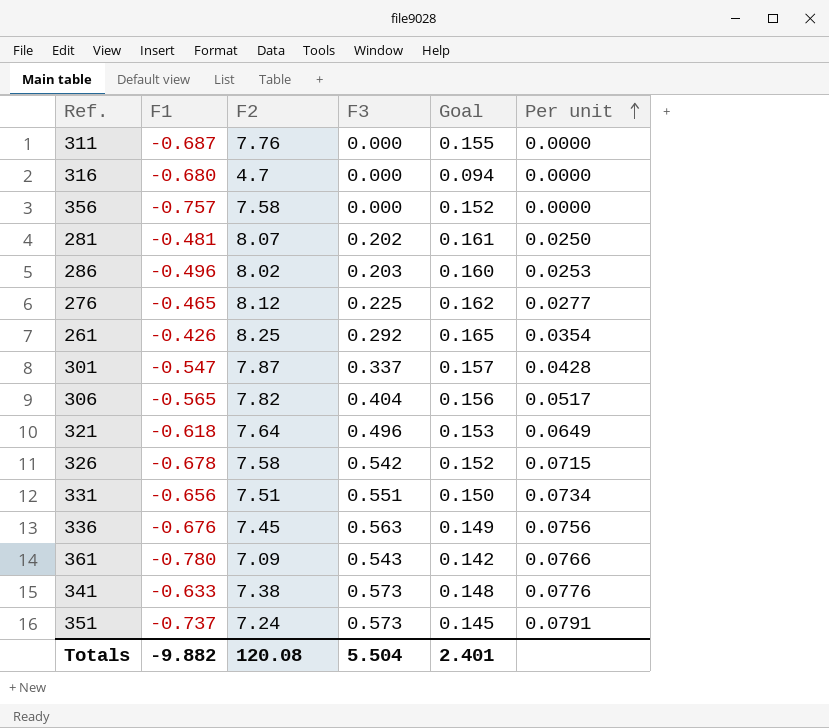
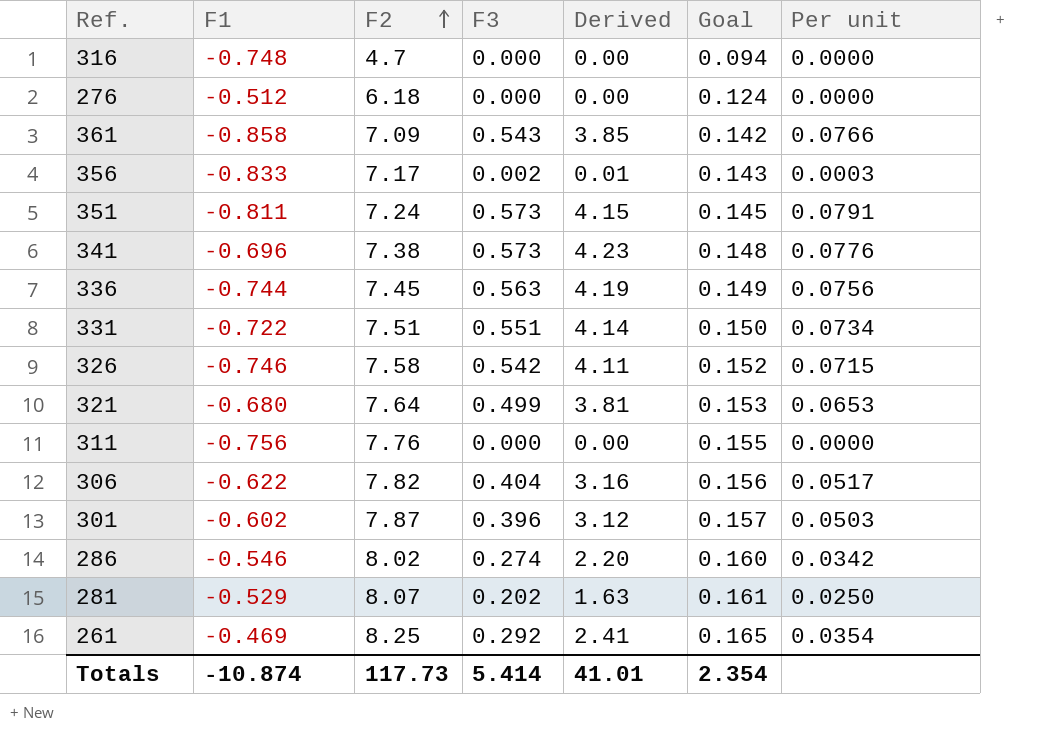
row order: Per unit ascending -> F2 ascending
column Derived | formula: none -> [F2] * [F3]
316 | F1: -0.680 -> -0.748
276 | F1: -0.465 -> -0.512
276 | F2: 8.12 -> 6.18
276 | F3: 0.225 -> 0.000
276 | Goal: 0.162 -> 0.124
276 | Per unit: 0.0277 -> 0.0000
361 | F1: -0.780 -> -0.858
356 | F1: -0.757 -> -0.833
356 | F2: 7.58 -> 7.17
356 | F3: 0.000 -> 0.002
356 | Goal: 0.152 -> 0.143
356 | Per unit: 0.0000 -> 0.0003
351 | F1: -0.737 -> -0.811
341 | F1: -0.633 -> -0.696
336 | F1: -0.676 -> -0.744
331 | F1: -0.656 -> -0.722
326 | F1: -0.678 -> -0.746
321 | F1: -0.618 -> -0.680
321 | F3: 0.496 -> 0.499
321 | Per unit: 0.0649 -> 0.0653
311 | F1: -0.687 -> -0.756
306 | F1: -0.565 -> -0.622
301 | F1: -0.547 -> -0.602
301 | F3: 0.337 -> 0.396
301 | Per unit: 0.0428 -> 0.0503
286 | F1: -0.496 -> -0.546
286 | F3: 0.203 -> 0.274
286 | Per unit: 0.0253 -> 0.0342
281 | F1: -0.481 -> -0.529
261 | F1: -0.426 -> -0.469
Totals | F1: -9.882 -> -10.874
Totals | F2: 120.08 -> 117.73
Totals | F3: 5.504 -> 5.414
Totals | Goal: 2.401 -> 2.354

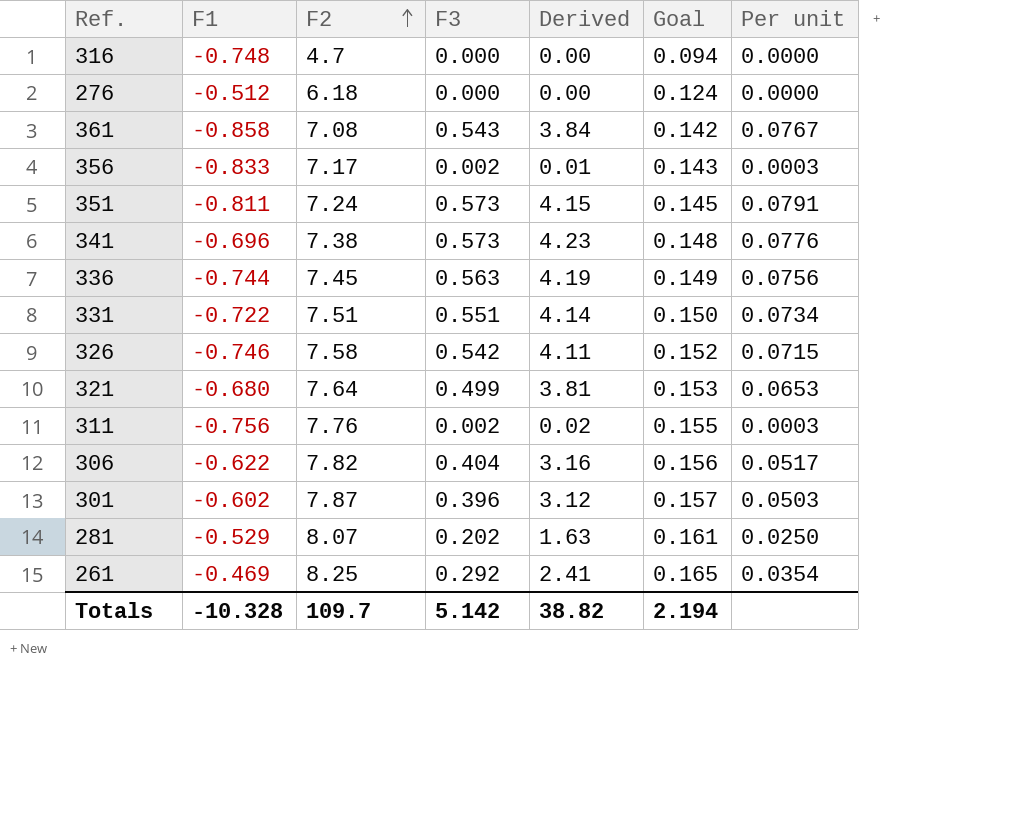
row 286: -0.546 | 8.02 | 0.274 | 2.20 | 0.160 | 0.0342 -> none
361 | F2: 7.09 -> 7.08
361 | Derived: 3.85 -> 3.84
361 | Per unit: 0.0766 -> 0.0767
311 | F3: 0.000 -> 0.002
311 | Derived: 0.00 -> 0.02
311 | Per unit: 0.0000 -> 0.0003
Totals | F1: -10.874 -> -10.328
Totals | F2: 117.73 -> 109.7
Totals | F3: 5.414 -> 5.142
Totals | Derived: 41.01 -> 38.82
Totals | Goal: 2.354 -> 2.194

